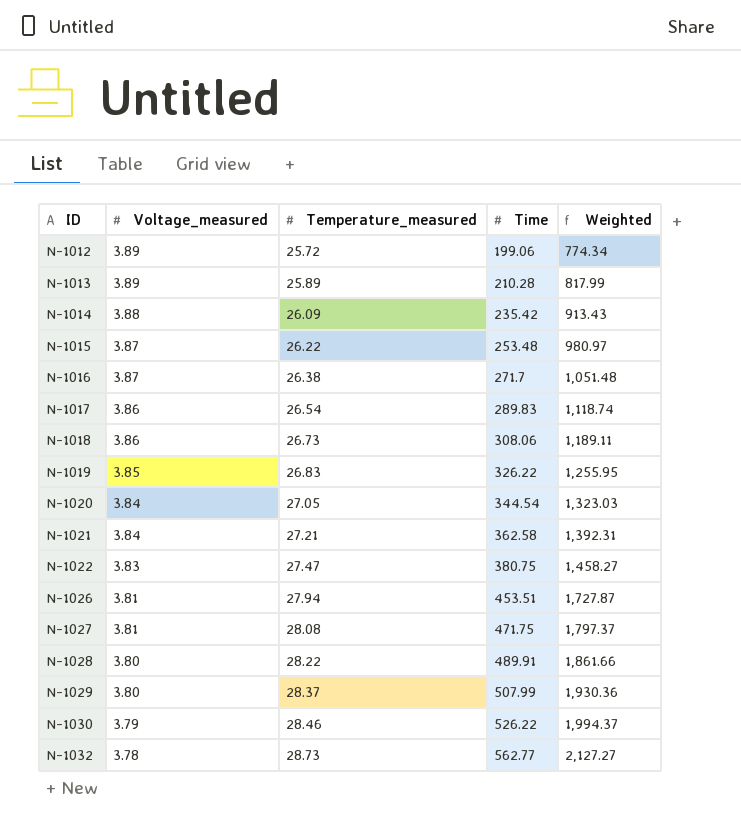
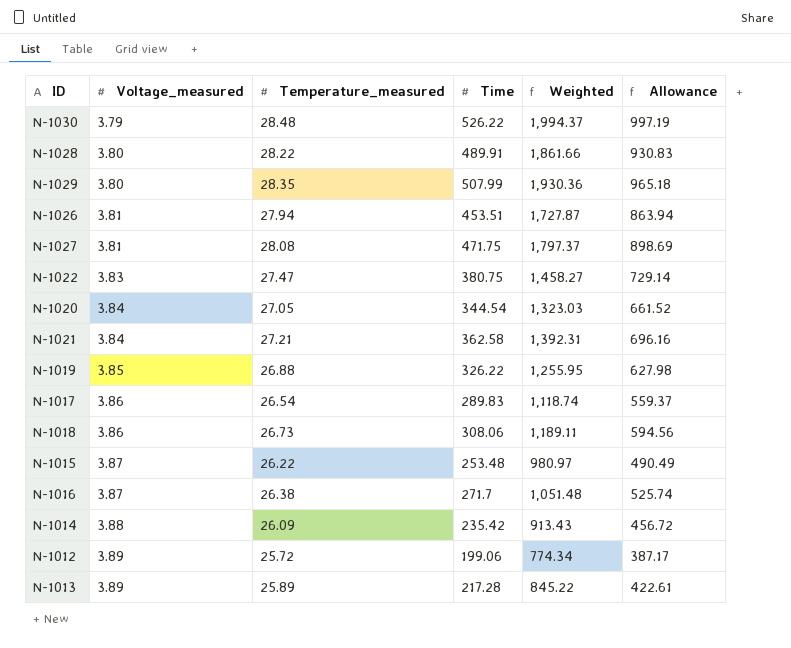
row order: ID ascending -> Voltage_measured ascending
column Allowance | formula: none -> [Weighted] * 0.5
row N-1032: 3.78 | 28.73 | 562.77 | 2,127.27 -> none
N-1030 | Temperature_measured: 28.46 -> 28.48
N-1029 | Temperature_measured: 28.37 -> 28.35
N-1019 | Temperature_measured: 26.83 -> 26.88
N-1013 | Time: 210.28 -> 217.28
N-1013 | Weighted: 817.99 -> 845.22

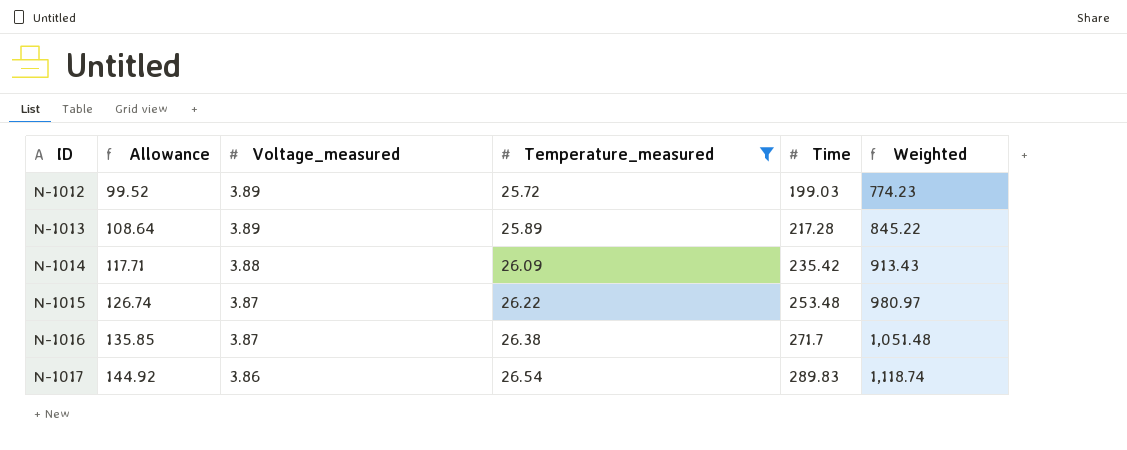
filter: none -> Temperature_measured <= 26.54
row order: Voltage_measured ascending -> ID ascending
column Allowance | formula: [Weighted] * 0.5 -> [Time] * 0.5
column Allowance | position: 6 -> 2
N-1012 | Time: 199.06 -> 199.03
N-1012 | Weighted: 774.34 -> 774.23

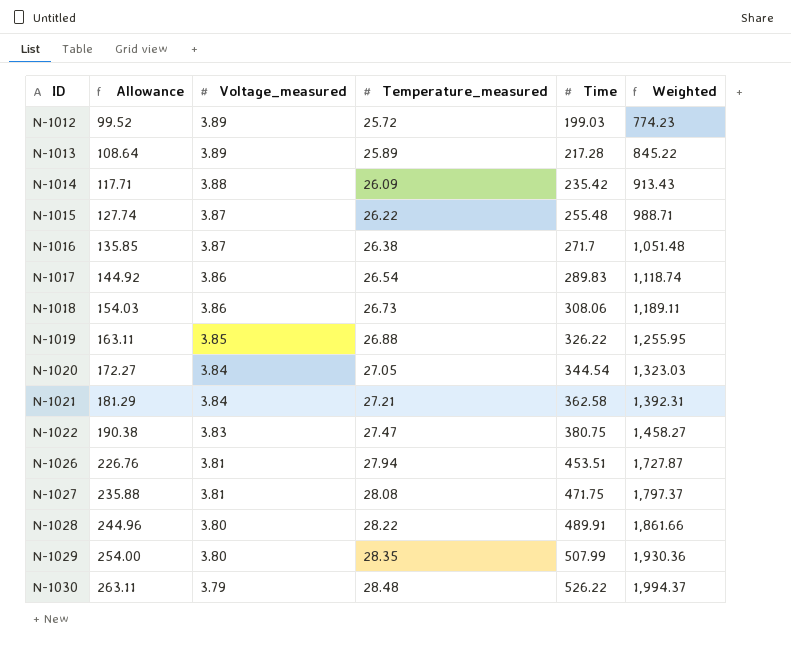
filter: Temperature_measured <= 26.54 -> none
N-1015 | Allowance: 126.74 -> 127.74
N-1015 | Time: 253.48 -> 255.48
N-1015 | Weighted: 980.97 -> 988.71

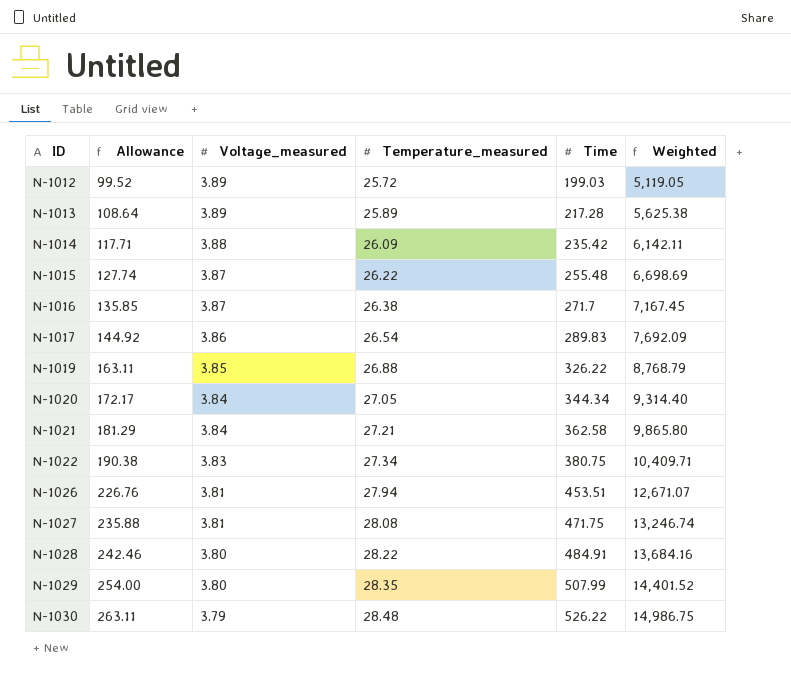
column Weighted | formula: [Voltage_measured] * [Time] -> [Temperature_measured] * [Time]
row N-1018: 154.03 | 3.86 | 26.73 | 308.06 | 1,189.11 -> none
N-1020 | Allowance: 172.27 -> 172.17
N-1020 | Time: 344.54 -> 344.34
N-1022 | Temperature_measured: 27.47 -> 27.34
N-1028 | Allowance: 244.96 -> 242.46
N-1028 | Time: 489.91 -> 484.91

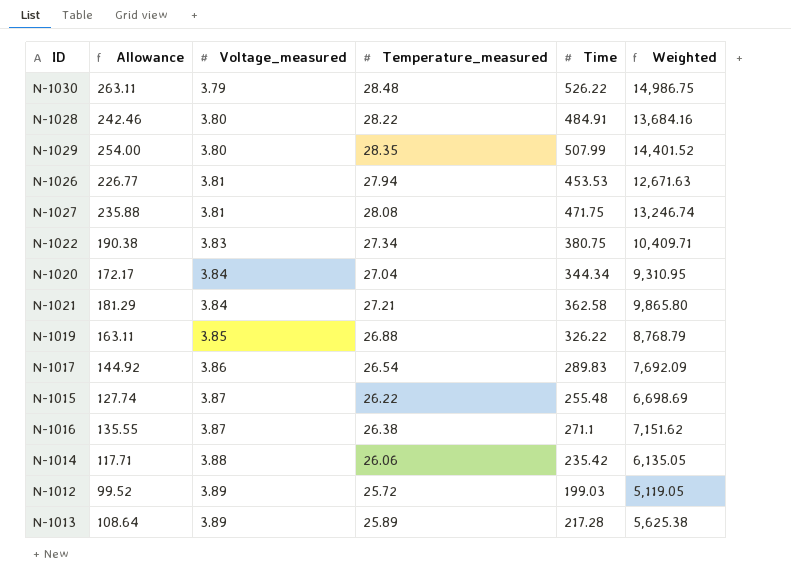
row order: ID ascending -> Voltage_measured ascending
N-1026 | Allowance: 226.76 -> 226.77
N-1026 | Time: 453.51 -> 453.53
N-1026 | Weighted: 12,671.07 -> 12,671.63
N-1020 | Temperature_measured: 27.05 -> 27.04
N-1020 | Weighted: 9,314.40 -> 9,310.95
N-1016 | Allowance: 135.85 -> 135.55
N-1016 | Time: 271.7 -> 271.1
N-1016 | Weighted: 7,167.45 -> 7,151.62
N-1014 | Temperature_measured: 26.09 -> 26.06
N-1014 | Weighted: 6,142.11 -> 6,135.05

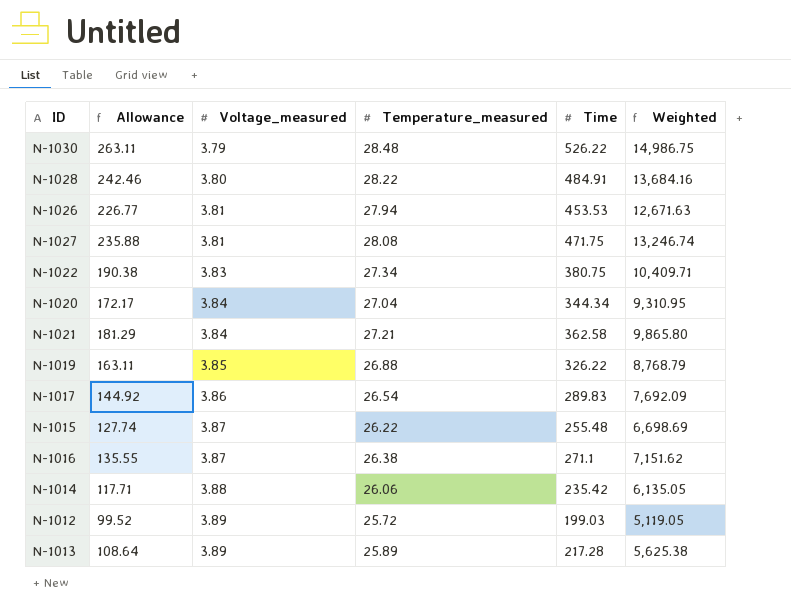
row N-1029: 254.00 | 3.80 | 28.35 | 507.99 | 14,401.52 -> none

